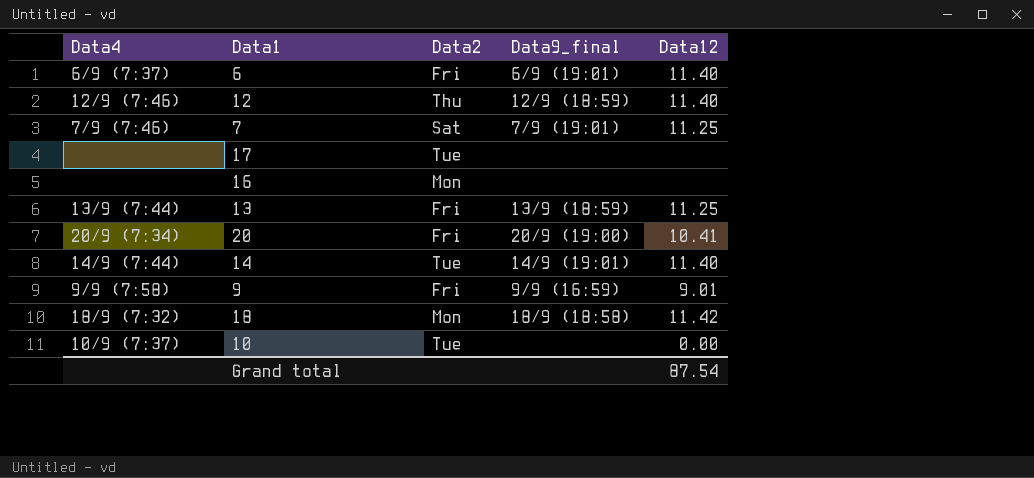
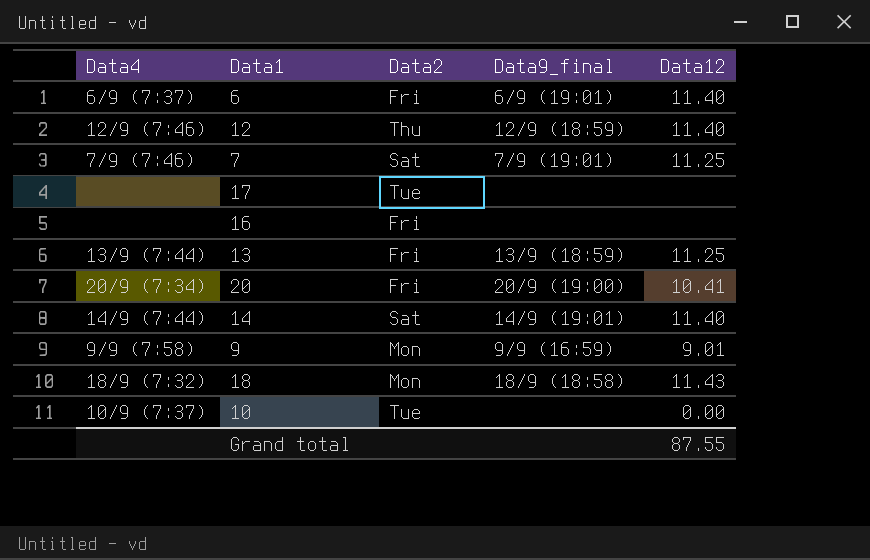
16 | Data2: Mon -> Fri
14 | Data2: Tue -> Sat
9 | Data2: Fri -> Mon
18 | Data12: 11.42 -> 11.43
Grand total | Data12: 87.54 -> 87.55

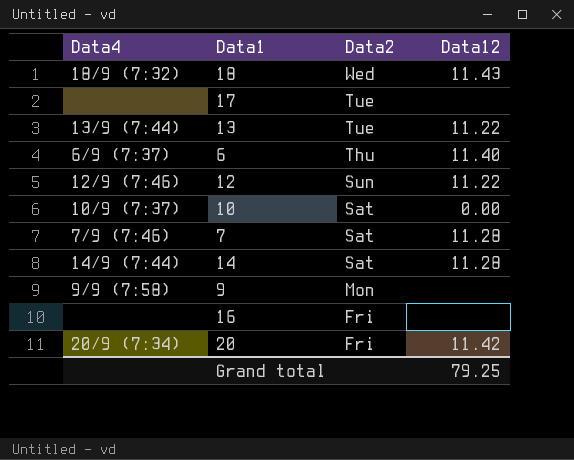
row order: none -> Data2 descending
column Data9_final | position: 4 -> none
18 | Data2: Mon -> Wed
13 | Data2: Fri -> Tue
13 | Data12: 11.25 -> 11.22
6 | Data2: Fri -> Thu
12 | Data2: Thu -> Sun
12 | Data12: 11.40 -> 11.22
10 | Data2: Tue -> Sat
7 | Data12: 11.25 -> 11.28
14 | Data12: 11.40 -> 11.28
9 | Data12: 9.01 -> none
20 | Data12: 10.41 -> 11.42
Grand total | Data12: 87.55 -> 79.25

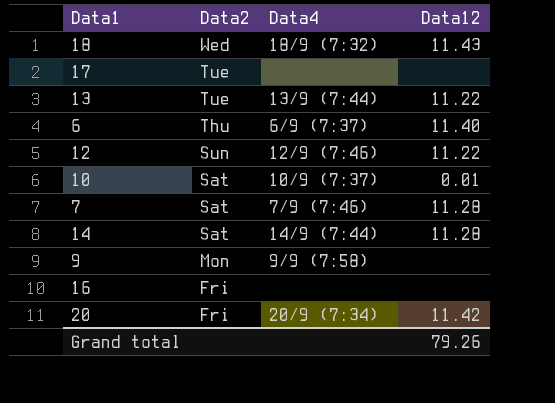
column Data4 | position: 1 -> 3
10 | Data12: 0.00 -> 0.01
Grand total | Data12: 79.25 -> 79.26

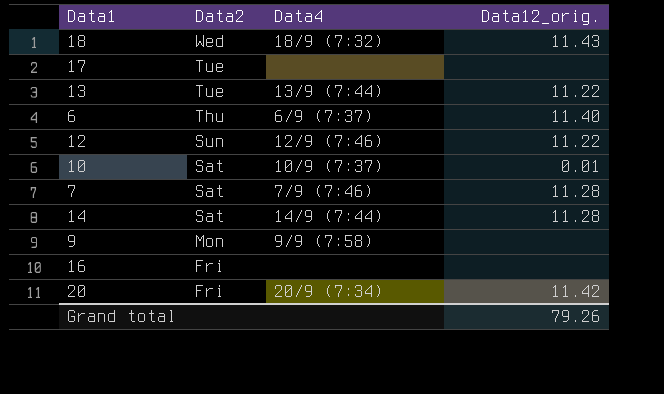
column name: Data12 -> Data12_orig.

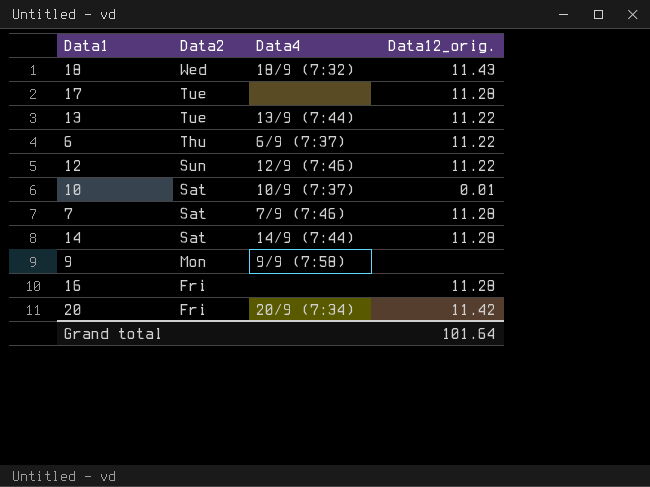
17 | Data12_orig.: none -> 11.28
6 | Data12_orig.: 11.40 -> 11.22
16 | Data12_orig.: none -> 11.28
Grand total | Data12_orig.: 79.26 -> 101.64

